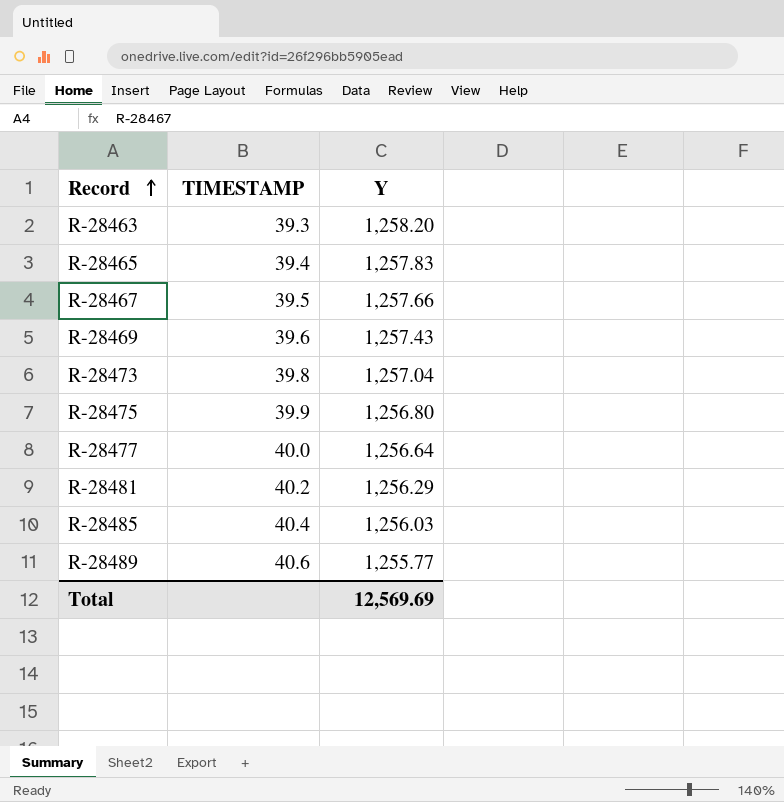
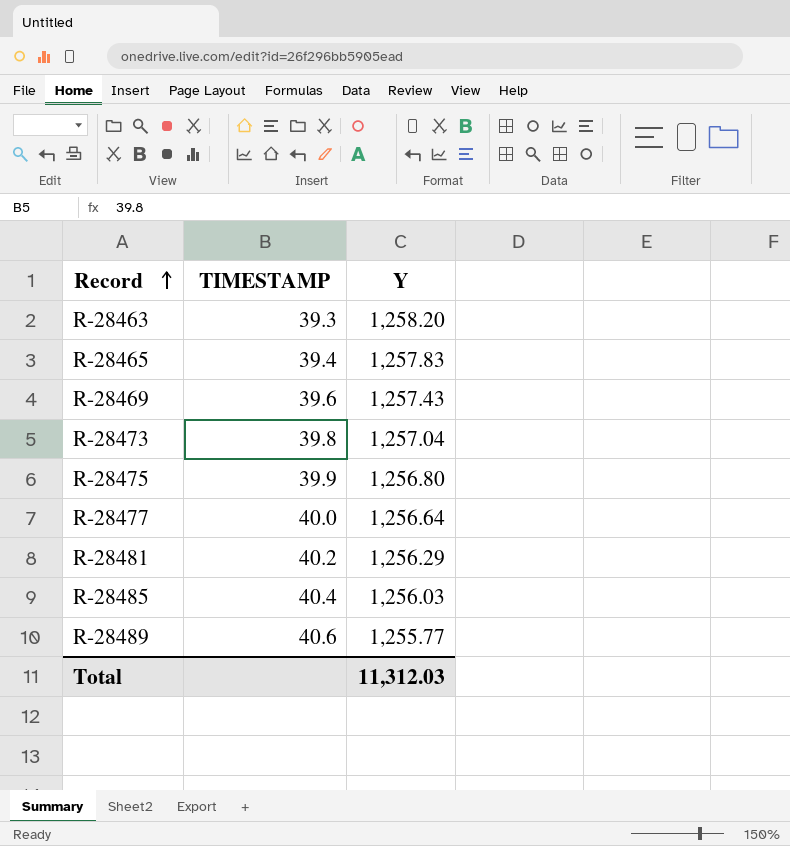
row R-28467: 39.5 | 1,257.66 -> none
Total | Y: 12,569.69 -> 11,312.03

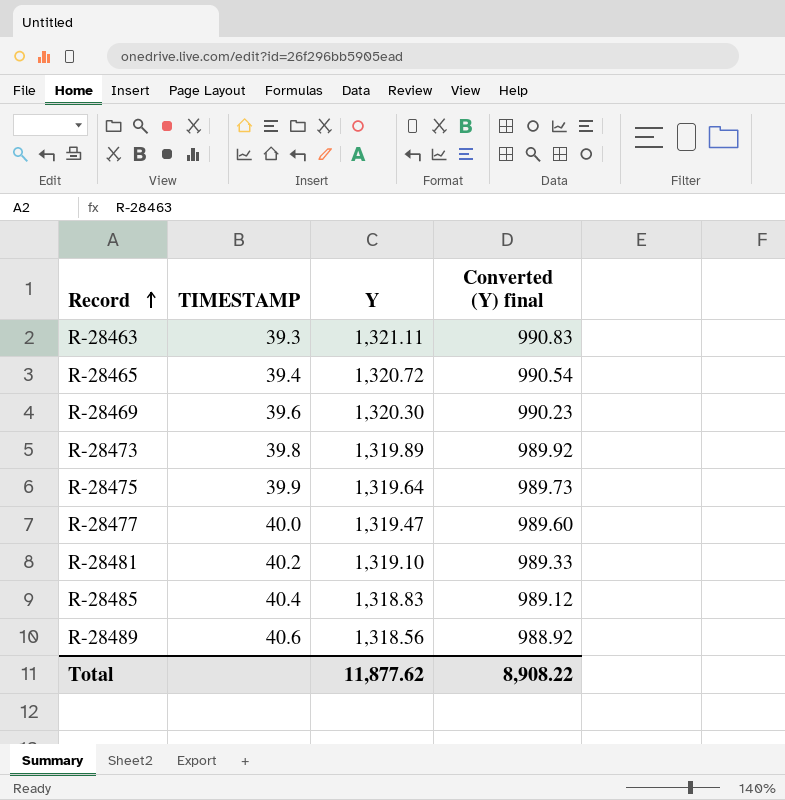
column Converted (Y) final | formula: none -> [Y] * 0.75
R-28463 | Y: 1,258.20 -> 1,321.11
R-28465 | Y: 1,257.83 -> 1,320.72
R-28469 | Y: 1,257.43 -> 1,320.30
R-28473 | Y: 1,257.04 -> 1,319.89
R-28475 | Y: 1,256.80 -> 1,319.64
R-28477 | Y: 1,256.64 -> 1,319.47
R-28481 | Y: 1,256.29 -> 1,319.10
R-28485 | Y: 1,256.03 -> 1,318.83
R-28489 | Y: 1,255.77 -> 1,318.56
Total | Y: 11,312.03 -> 11,877.62

